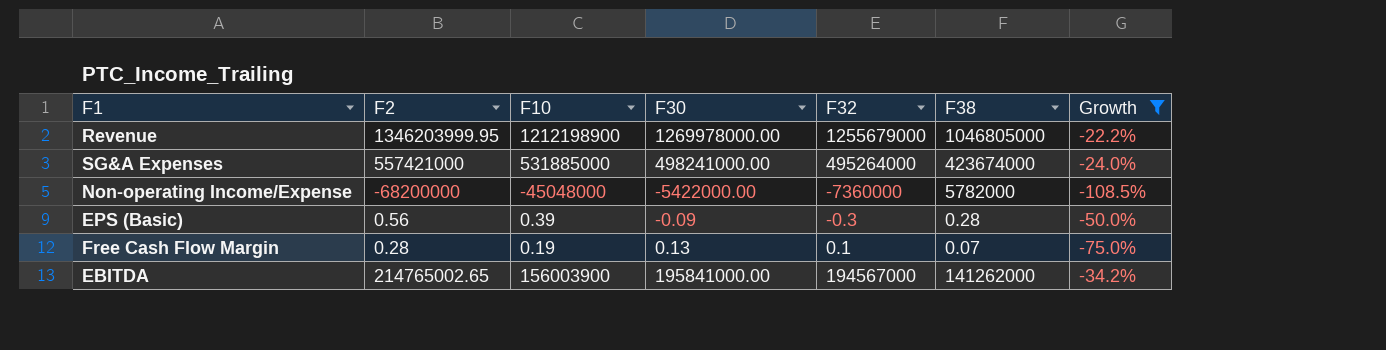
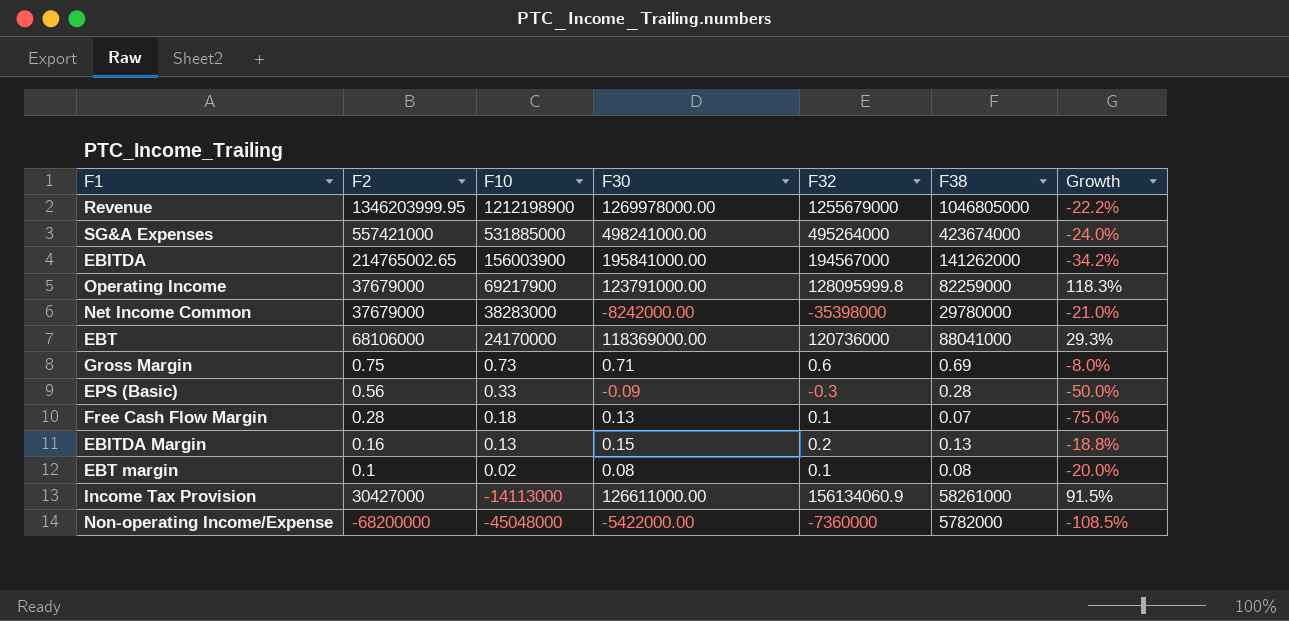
filter: Growth <= -22.2% -> none
row order: none -> F10 descending
EPS (Basic) | F10: 0.39 -> 0.33
Free Cash Flow Margin | F10: 0.19 -> 0.18

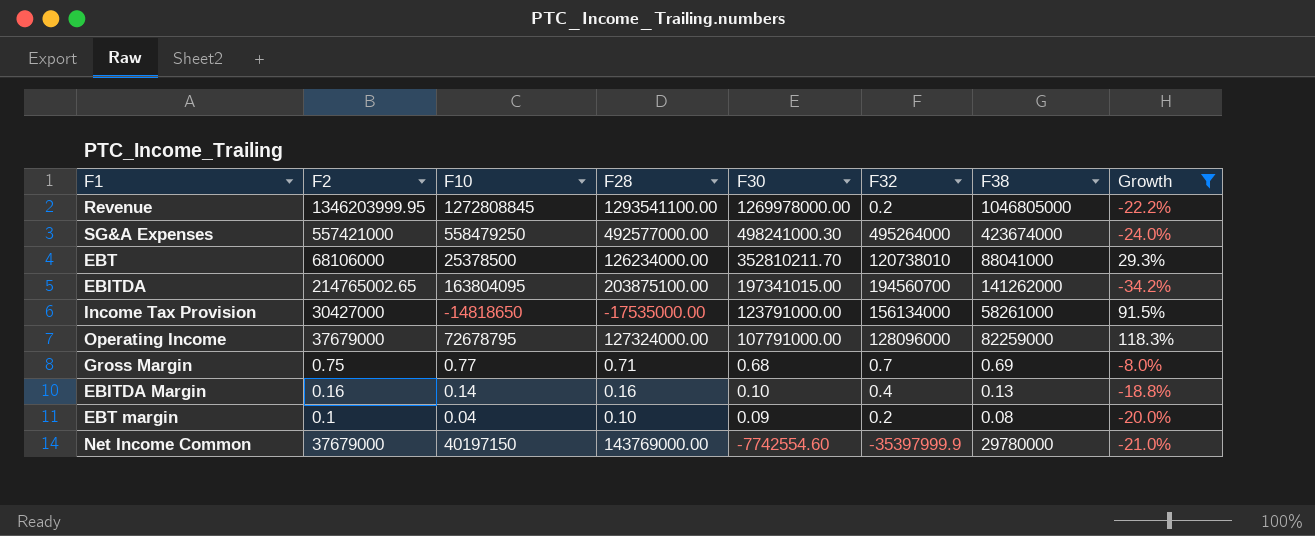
filter: none -> Growth >= -34.2%
row order: F10 descending -> F30 descending
column F28 | position: none -> 4
Revenue | F10: 1212198900 -> 1272808845
Revenue | F32: 1255679000 -> 0.2
SG&A Expenses | F10: 531885000 -> 558479250
SG&A Expenses | F30: 498241000.00 -> 498241000.30
EBT | F10: 24170000 -> 25378500
EBT | F30: 118369000.00 -> 352810211.70
EBT | F32: 120736000 -> 120738010
EBITDA | F10: 156003900 -> 163804095
EBITDA | F30: 195841000.00 -> 197341015.00
EBITDA | F32: 194567000 -> 194560700
Income Tax Provision | F10: -14113000 -> -14818650
Income Tax Provision | F30: 126611000.00 -> 123791000.00
Income Tax Provision | F32: 156134060.9 -> 156134000
Operating Income | F10: 69217900 -> 72678795
Operating Income | F30: 123791000.00 -> 107791000.00
Operating Income | F32: 128095999.8 -> 128096000
Gross Margin | F10: 0.73 -> 0.77
Gross Margin | F30: 0.71 -> 0.68
Gross Margin | F32: 0.6 -> 0.7
EBITDA Margin | F10: 0.13 -> 0.14
EBITDA Margin | F30: 0.15 -> 0.10
EBITDA Margin | F32: 0.2 -> 0.4
EBT margin | F10: 0.02 -> 0.04
EBT margin | F30: 0.08 -> 0.09
EBT margin | F32: 0.1 -> 0.2
Net Income Common | F10: 38283000 -> 40197150
Net Income Common | F30: -8242000.00 -> -7742554.60
Net Income Common | F32: -35398000 -> -35397999.9

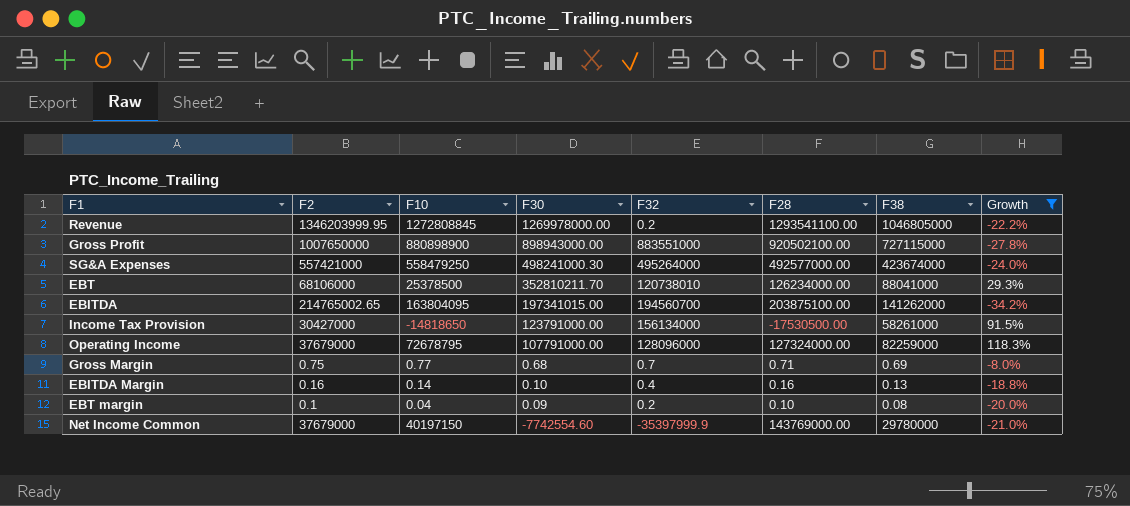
column F28 | position: 4 -> 6
row Gross Profit: none -> 1007650000 | 880898900 | 898943000.00 | 883551000 | 920502100.00 | 727115000 | -27.8%
Income Tax Provision | F28: -17535000.00 -> -17530500.00

